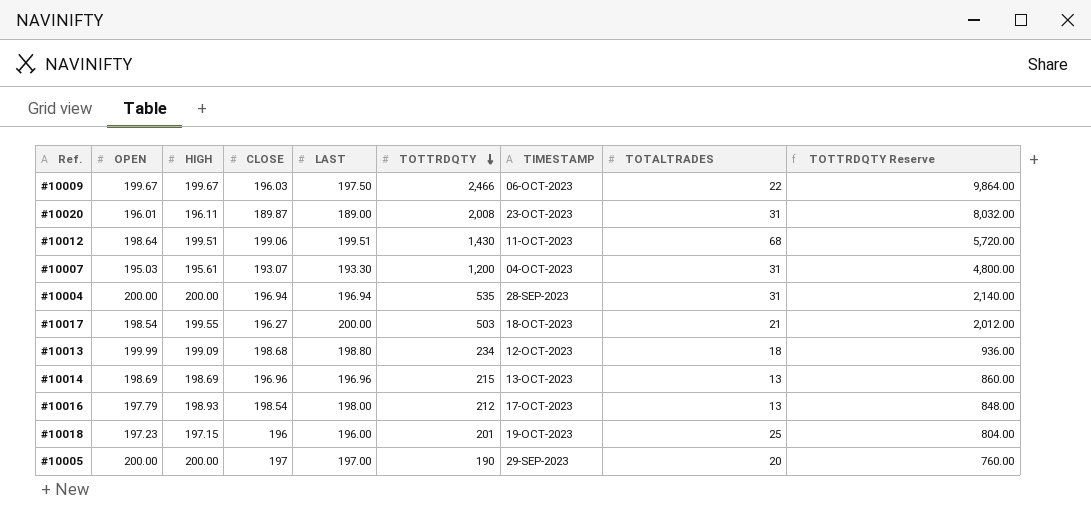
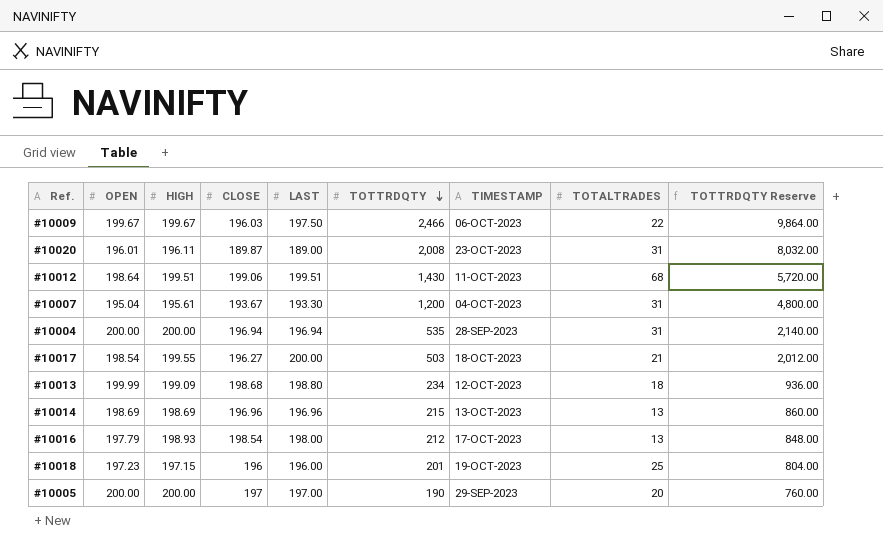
#10007 | OPEN: 195.03 -> 195.04
#10007 | CLOSE: 193.07 -> 193.67

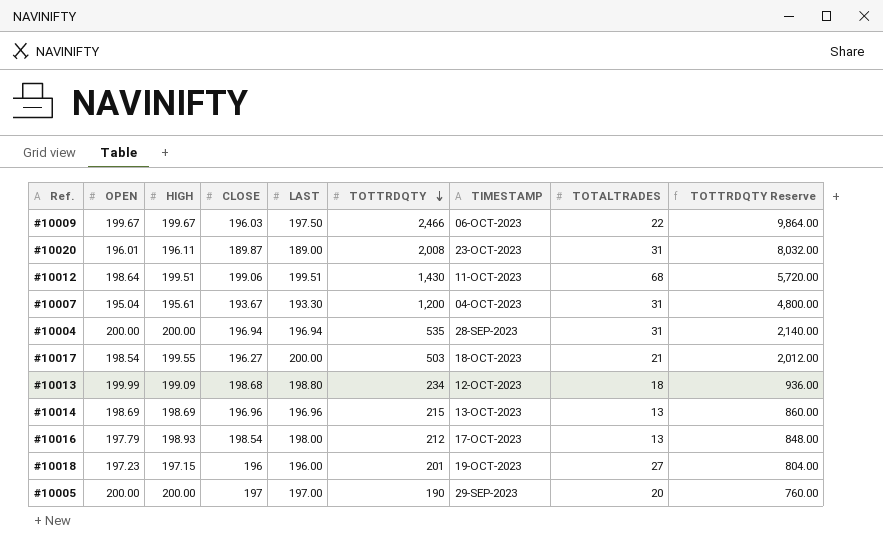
#10018 | TOTALTRADES: 25 -> 27

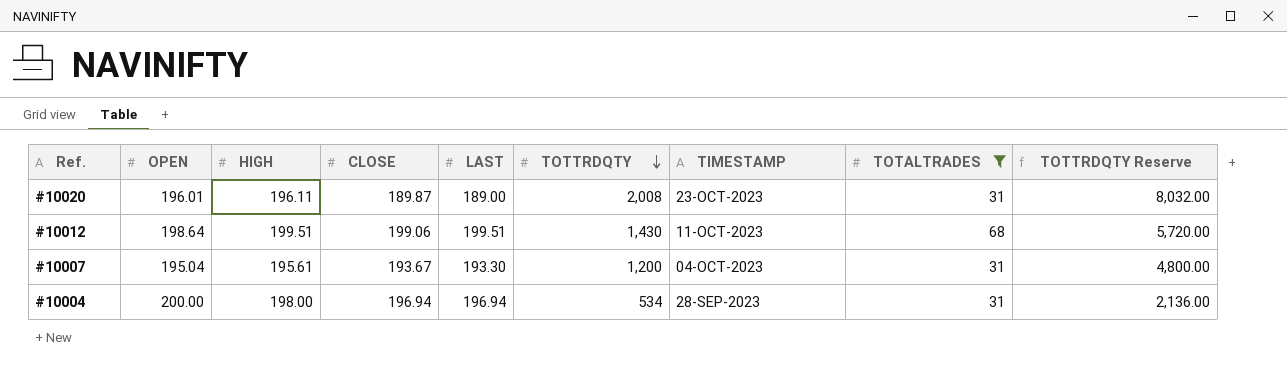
filter: none -> TOTALTRADES >= 31
#10004 | HIGH: 200.00 -> 198.00
#10004 | TOTTRDQTY: 535 -> 534
#10004 | TOTTRDQTY Reserve: 2,140.00 -> 2,136.00

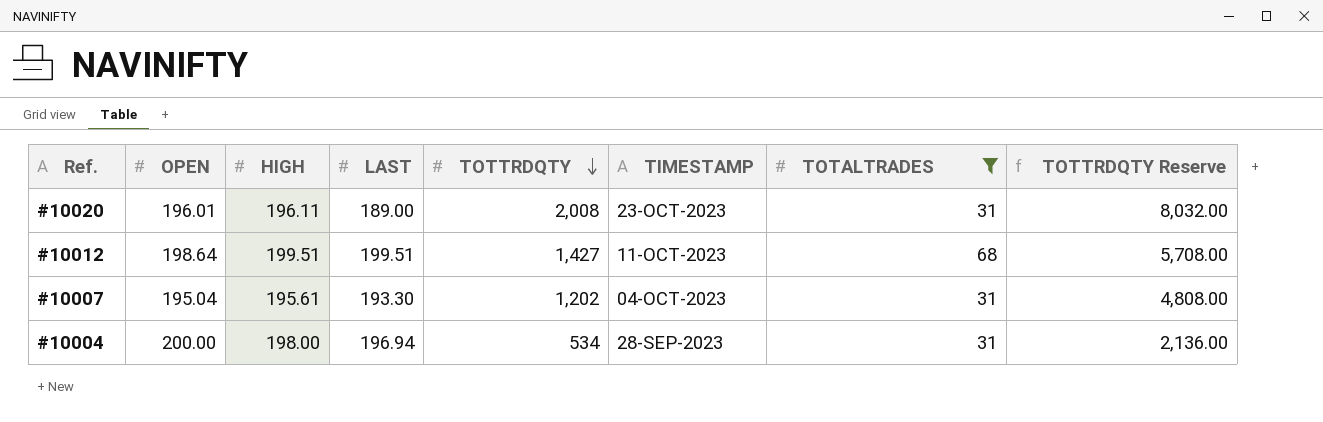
column CLOSE | position: 4 -> none
#10012 | TOTTRDQTY: 1,430 -> 1,427
#10012 | TOTTRDQTY Reserve: 5,720.00 -> 5,708.00
#10007 | TOTTRDQTY: 1,200 -> 1,202
#10007 | TOTTRDQTY Reserve: 4,800.00 -> 4,808.00

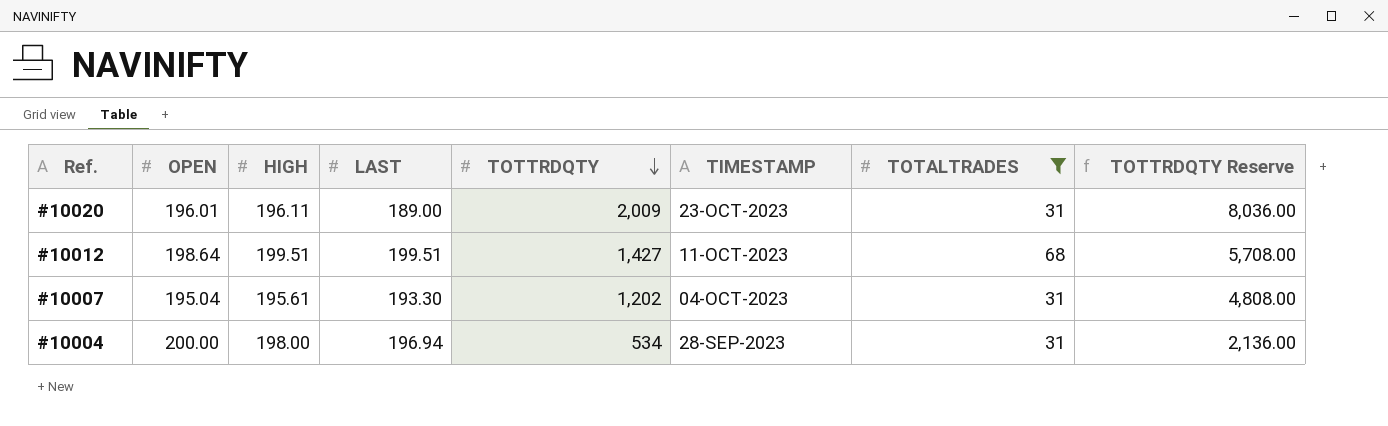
#10020 | TOTTRDQTY: 2,008 -> 2,009
#10020 | TOTTRDQTY Reserve: 8,032.00 -> 8,036.00

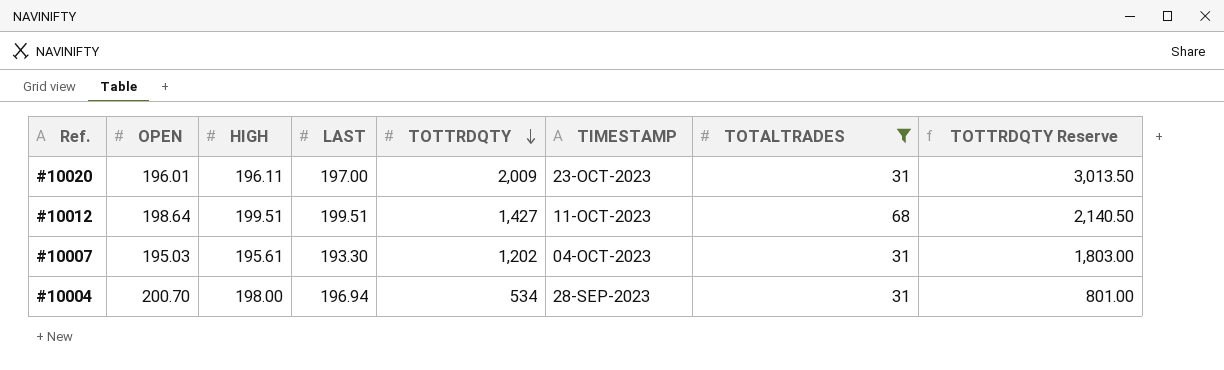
column TOTTRDQTY Reserve | formula: [TOTTRDQTY] * 4 -> [TOTTRDQTY] * 1.5
#10020 | LAST: 189.00 -> 197.00
#10007 | OPEN: 195.04 -> 195.03
#10004 | OPEN: 200.00 -> 200.70

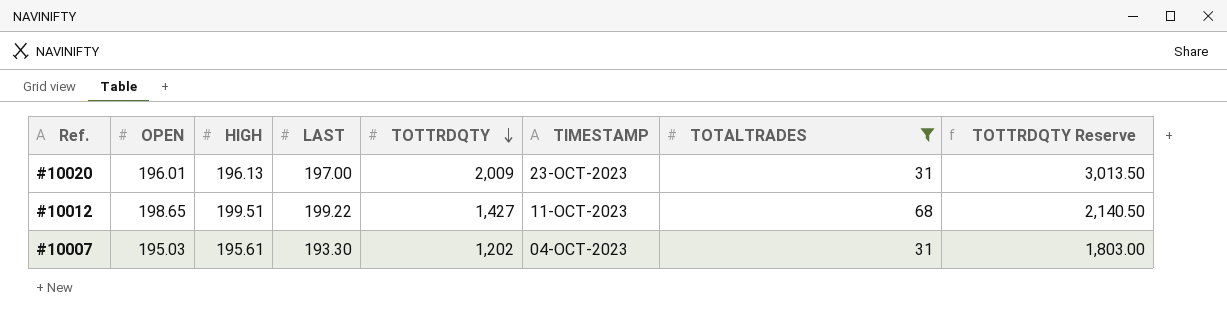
row #10004: 200.70 | 198.00 | 196.94 | 534 | 28-SEP-2023 | 31 | 801.00 -> none
#10020 | HIGH: 196.11 -> 196.13
#10012 | OPEN: 198.64 -> 198.65
#10012 | LAST: 199.51 -> 199.22

